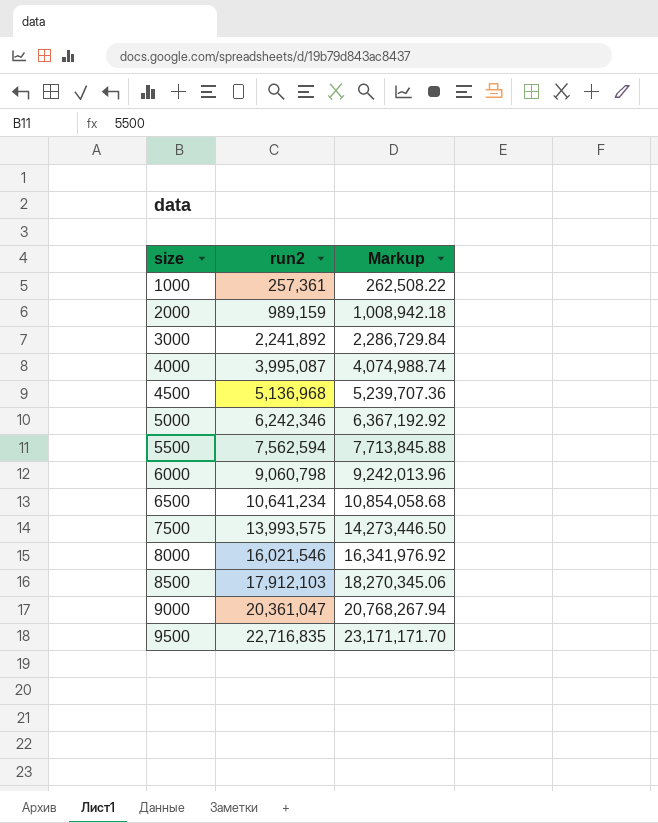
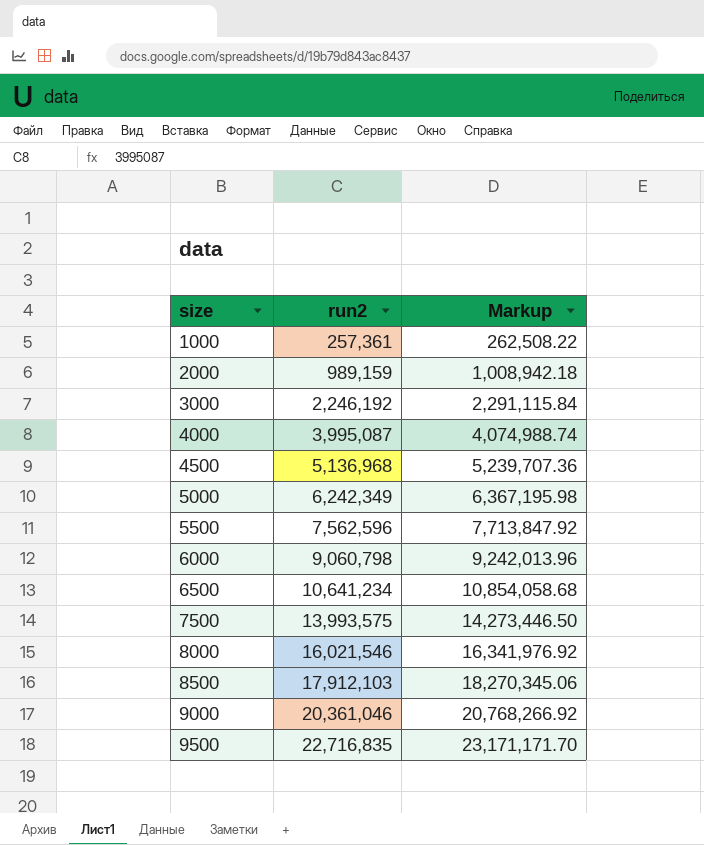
3000 | run2: 2,241,892 -> 2,246,192
3000 | Markup: 2,286,729.84 -> 2,291,115.84
5000 | run2: 6,242,346 -> 6,242,349
5000 | Markup: 6,367,192.92 -> 6,367,195.98
5500 | run2: 7,562,594 -> 7,562,596
5500 | Markup: 7,713,845.88 -> 7,713,847.92
9000 | run2: 20,361,047 -> 20,361,046
9000 | Markup: 20,768,267.94 -> 20,768,266.92

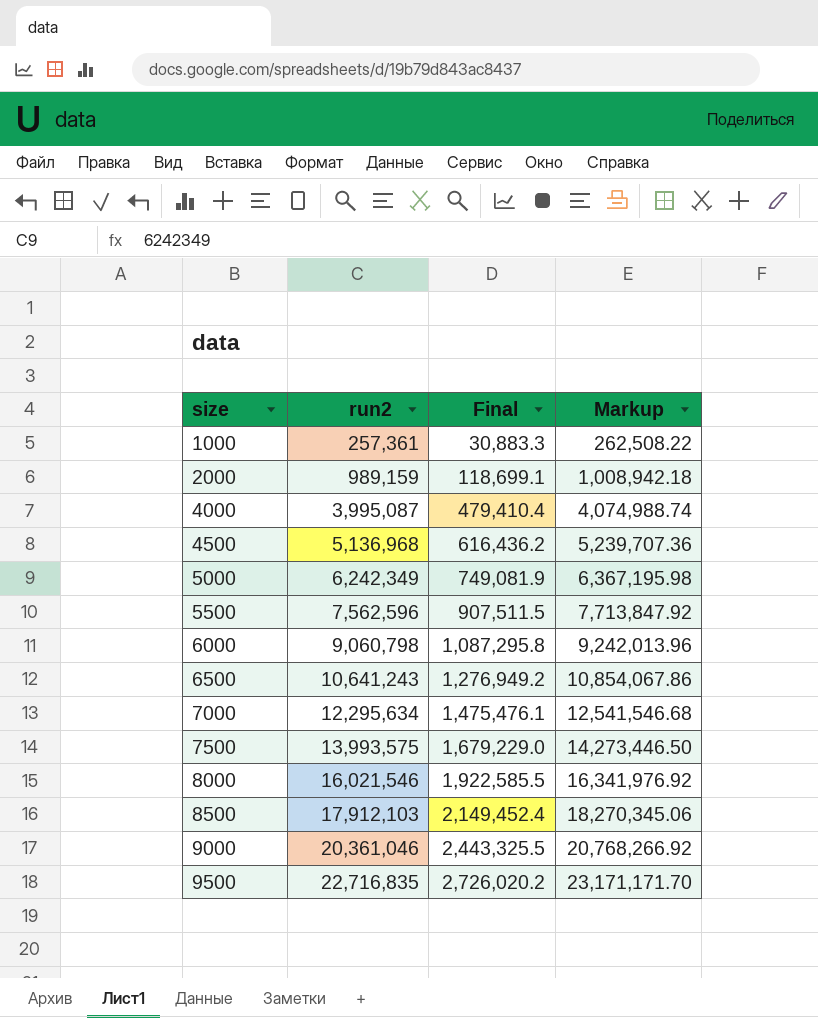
column Final | formula: none -> [run2] * 0.12
row 3000: 2,246,192 | 2,291,115.84 -> none
6500 | run2: 10,641,234 -> 10,641,243
6500 | Markup: 10,854,058.68 -> 10,854,067.86
row 7000: none -> 12,295,634 | 1,475,476.1 | 12,541,546.68

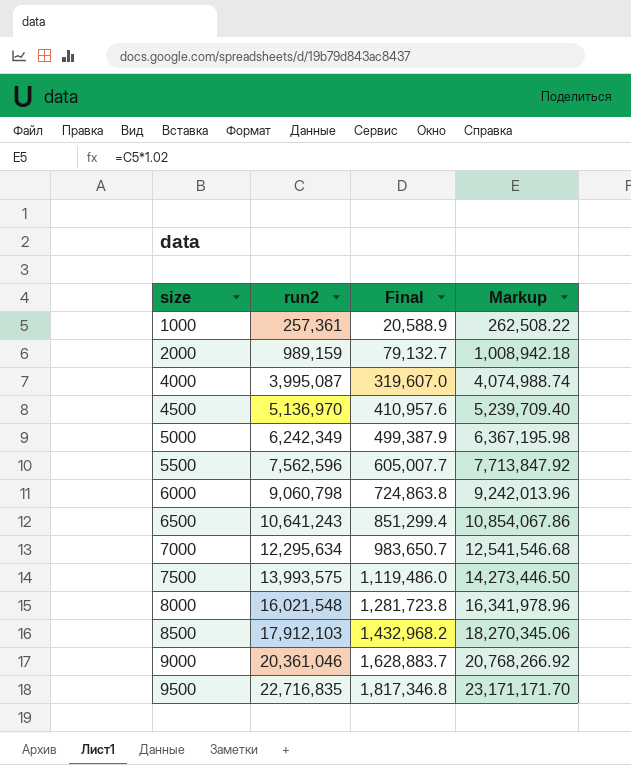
column Final | formula: [run2] * 0.12 -> [run2] * 0.08
4500 | run2: 5,136,968 -> 5,136,970
4500 | Markup: 5,239,707.36 -> 5,239,709.40
8000 | run2: 16,021,546 -> 16,021,548
8000 | Markup: 16,341,976.92 -> 16,341,978.96

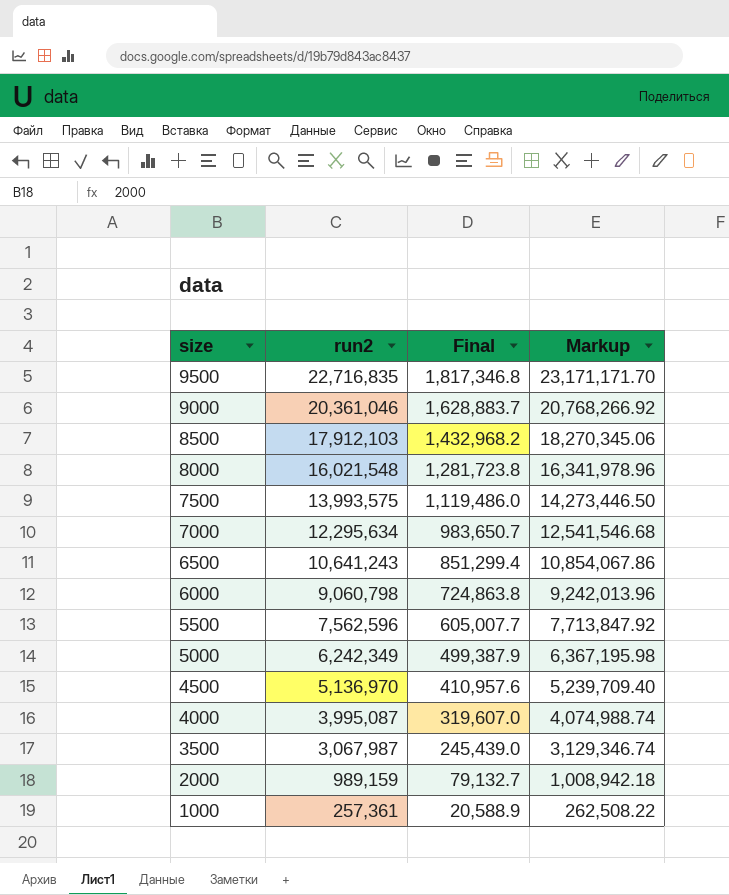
row order: size ascending -> size descending
row 3500: none -> 3,067,987 | 245,439.0 | 3,129,346.74

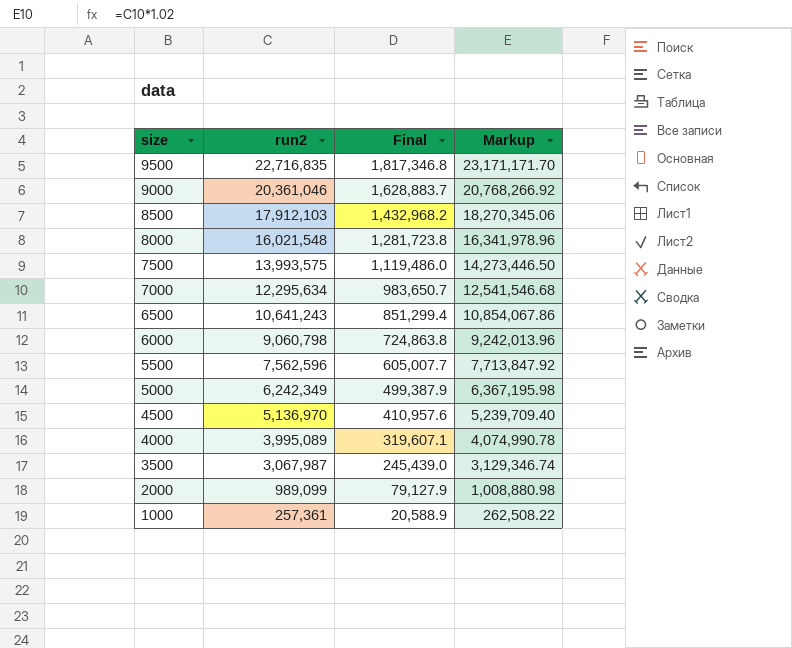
4000 | run2: 3,995,087 -> 3,995,089
4000 | Final: 319,607.0 -> 319,607.1
4000 | Markup: 4,074,988.74 -> 4,074,990.78
2000 | run2: 989,159 -> 989,099
2000 | Final: 79,132.7 -> 79,127.9
2000 | Markup: 1,008,942.18 -> 1,008,880.98

